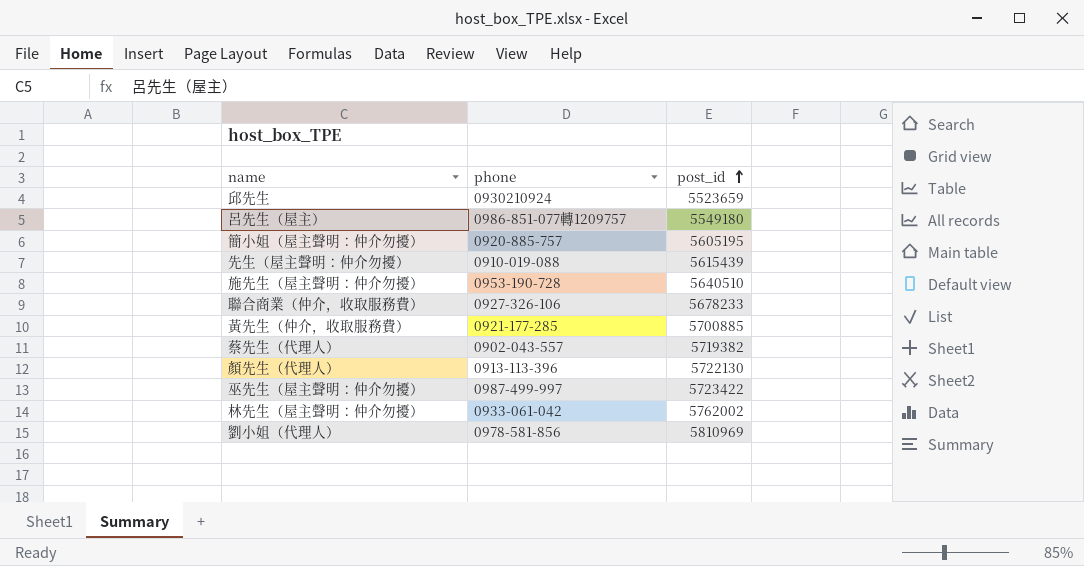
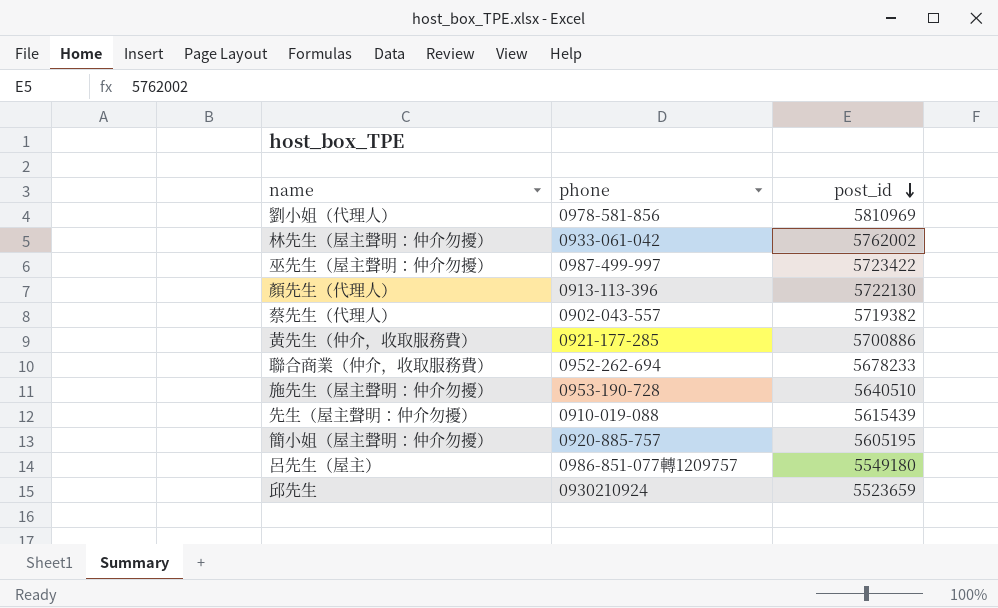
row order: post_id ascending -> post_id descending
黃先生（仲介，收取服務費） | post_id: 5700885 -> 5700886
聯合商業（仲介，收取服務費） | phone: 0927-326-106 -> 0952-262-694

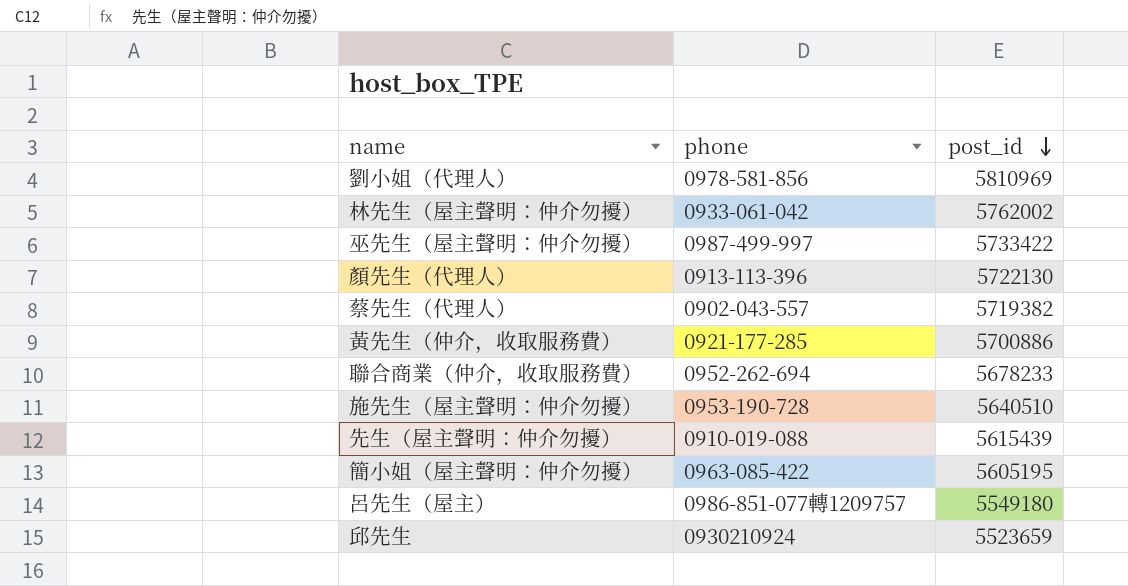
巫先生（屋主聲明：仲介勿擾） | post_id: 5723422 -> 5733422
簡小姐（屋主聲明：仲介勿擾） | phone: 0920-885-757 -> 0963-085-422

